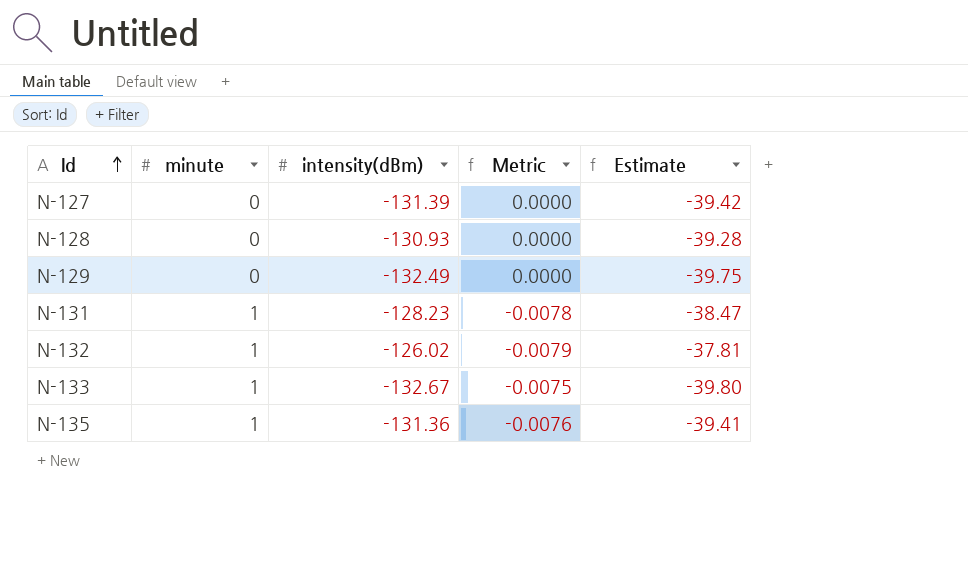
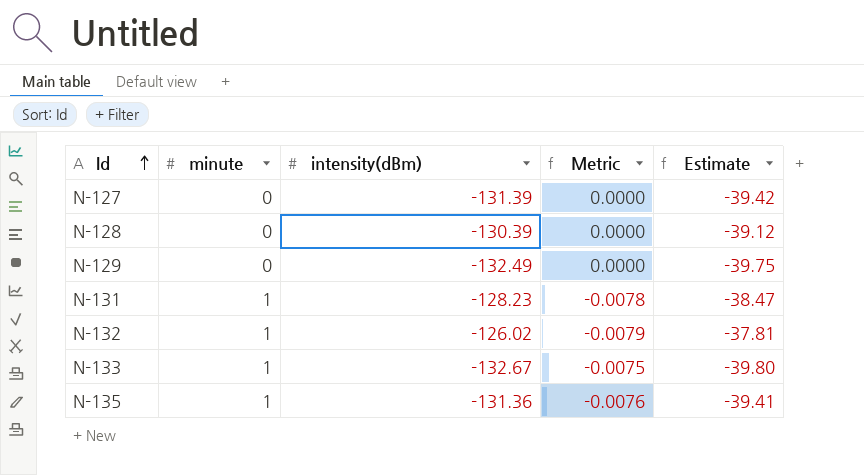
N-128 | intensity(dBm): -130.93 -> -130.39
N-128 | Estimate: -39.28 -> -39.12

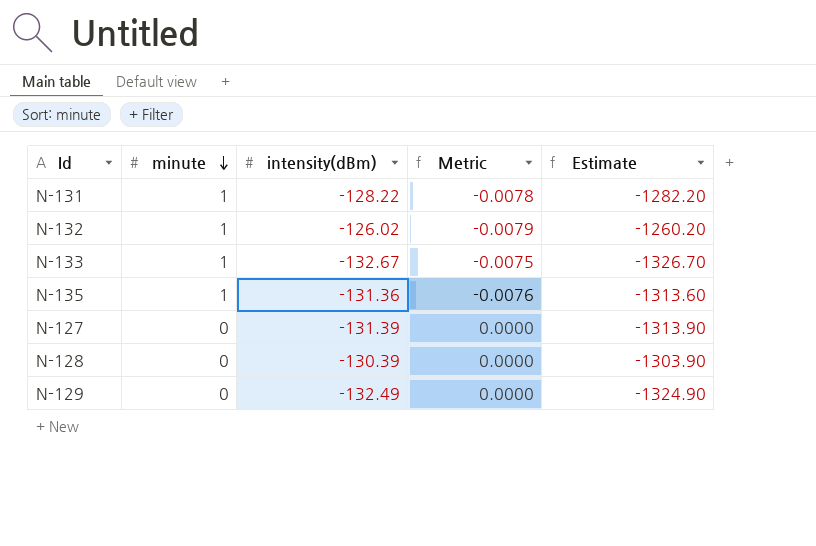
row order: Id ascending -> minute descending
column Estimate | formula: [intensity(dBm)] * 0.3 -> [intensity(dBm)] * 10
N-131 | intensity(dBm): -128.23 -> -128.22

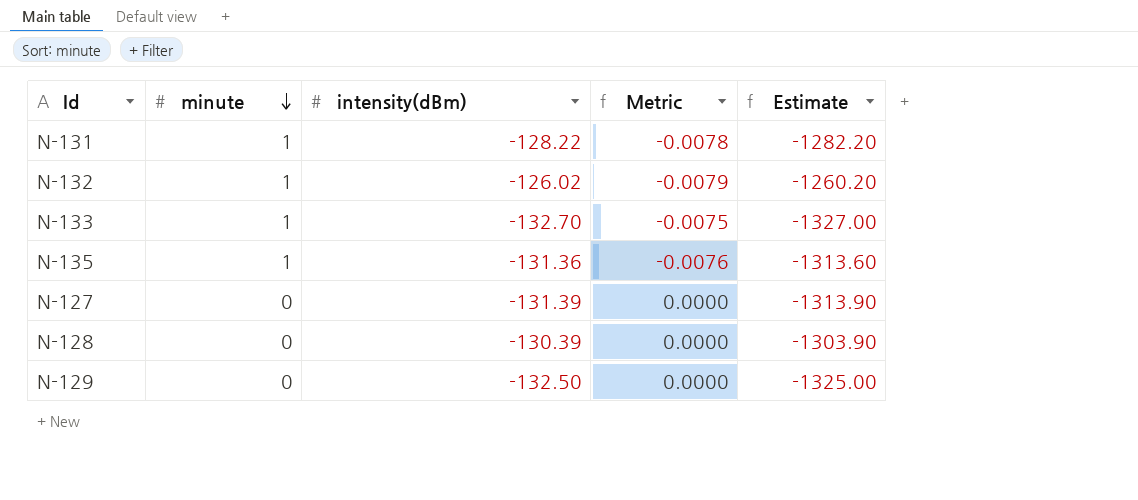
N-133 | intensity(dBm): -132.67 -> -132.70
N-133 | Estimate: -1326.70 -> -1327.00
N-129 | intensity(dBm): -132.49 -> -132.50
N-129 | Estimate: -1324.90 -> -1325.00

